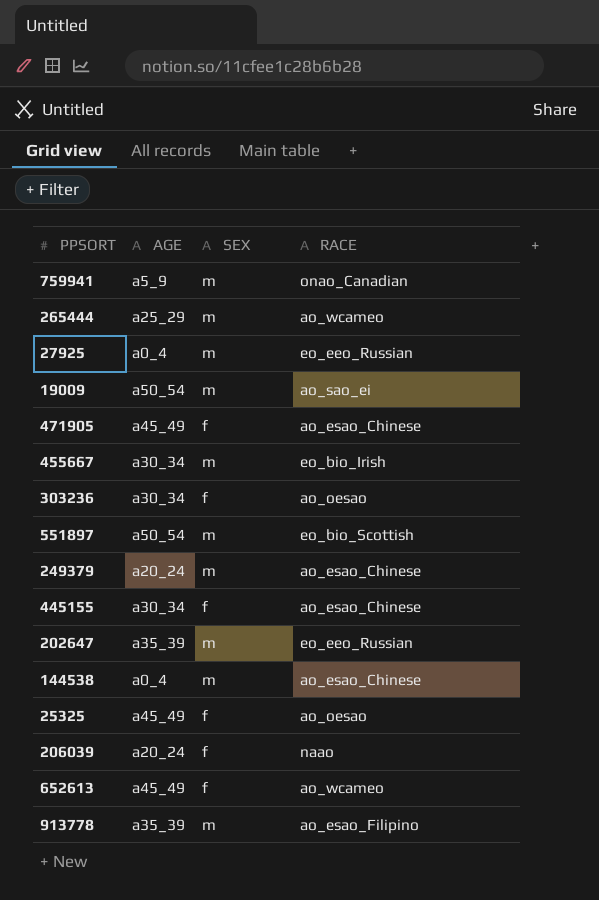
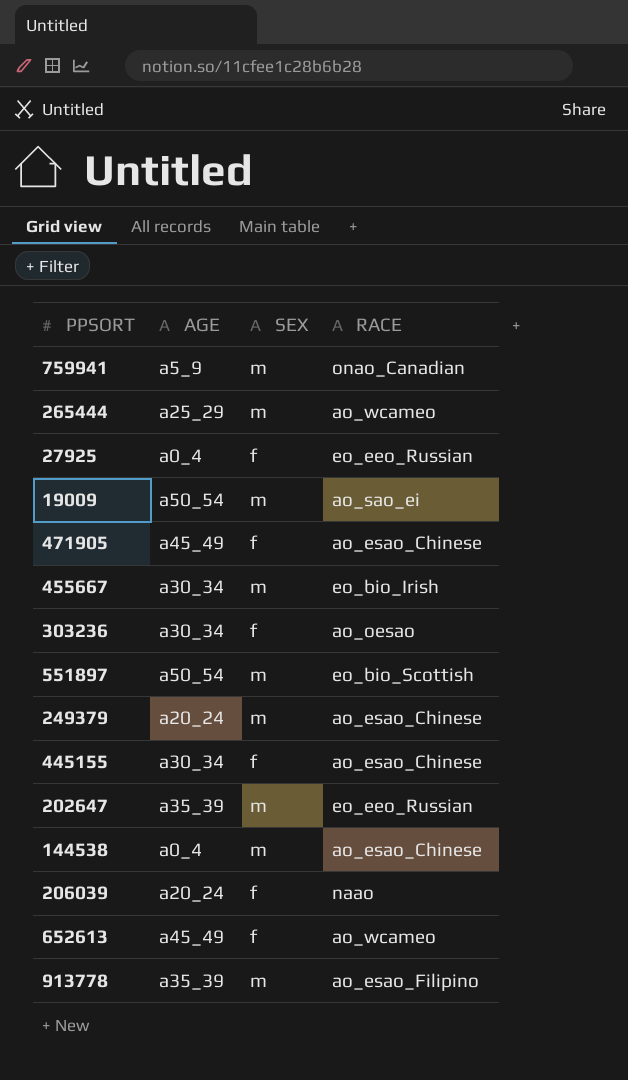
row 25325: a45_49 | f | ao_oesao -> none
27925 | SEX: m -> f

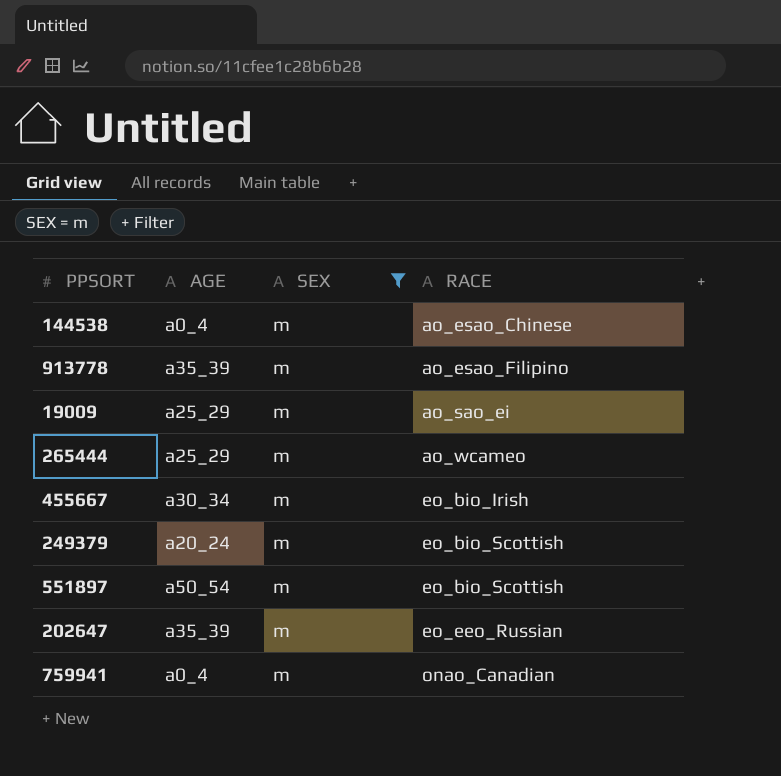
filter: none -> SEX = m
row order: none -> RACE ascending
19009 | AGE: a50_54 -> a25_29
249379 | RACE: ao_esao_Chinese -> eo_bio_Scottish
759941 | AGE: a5_9 -> a0_4

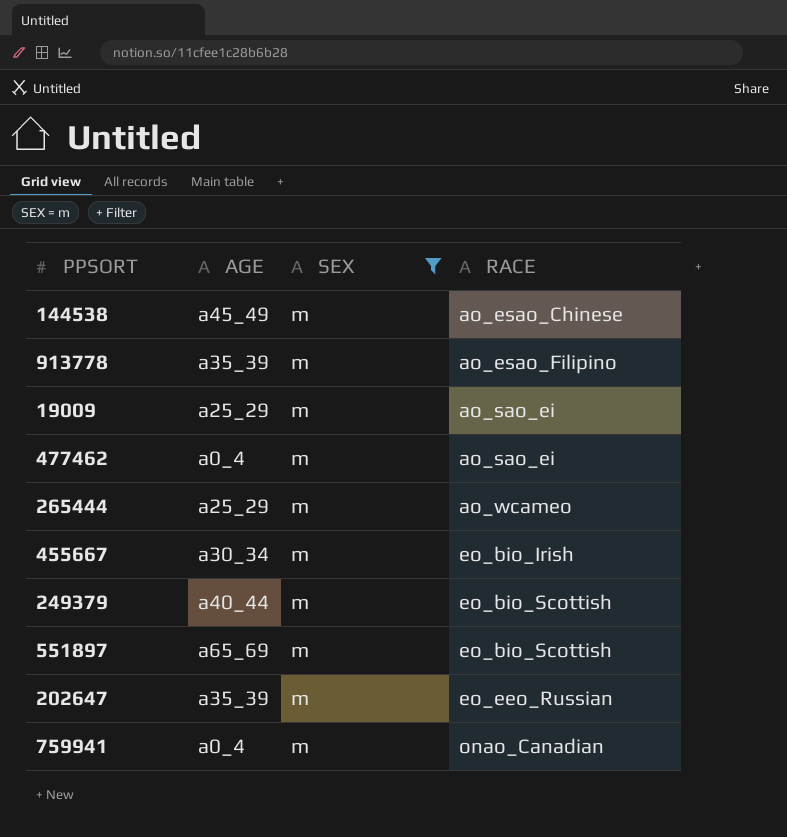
144538 | AGE: a0_4 -> a45_49
row 477462: none -> a0_4 | m | ao_sao_ei
249379 | AGE: a20_24 -> a40_44
551897 | AGE: a50_54 -> a65_69

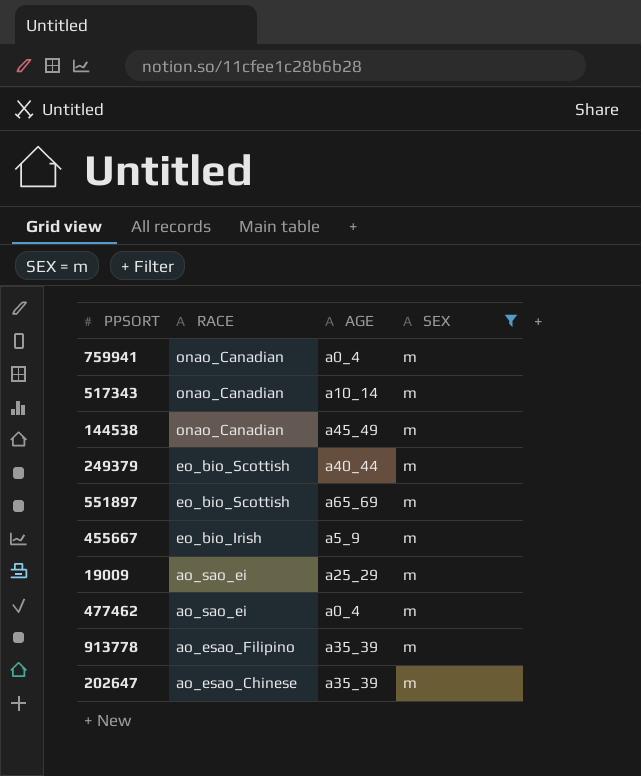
row order: RACE ascending -> RACE descending
column RACE | position: 4 -> 2
row 265444: a25_29 | m | ao_wcameo -> none
row 517343: none -> onao_Canadian | a10_14 | m
144538 | RACE: ao_esao_Chinese -> onao_Canadian
455667 | AGE: a30_34 -> a5_9
202647 | RACE: eo_eeo_Russian -> ao_esao_Chinese

